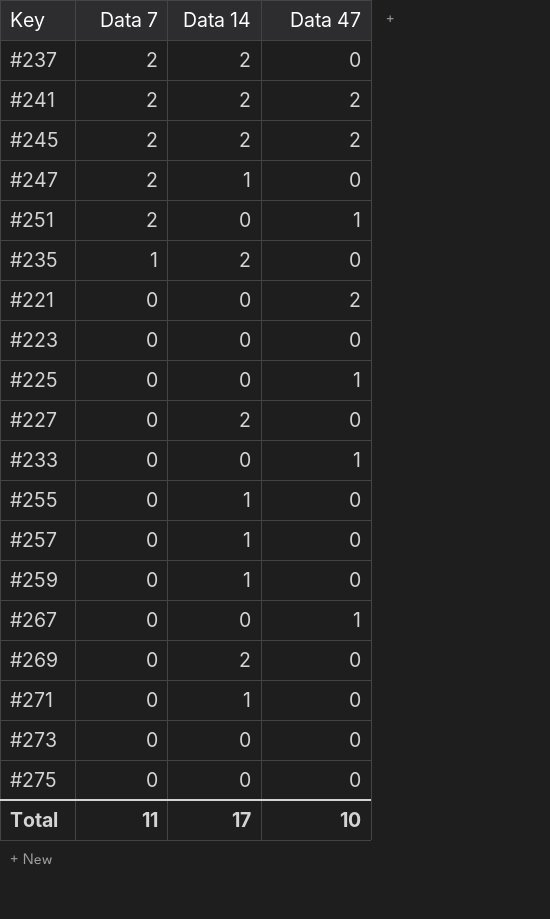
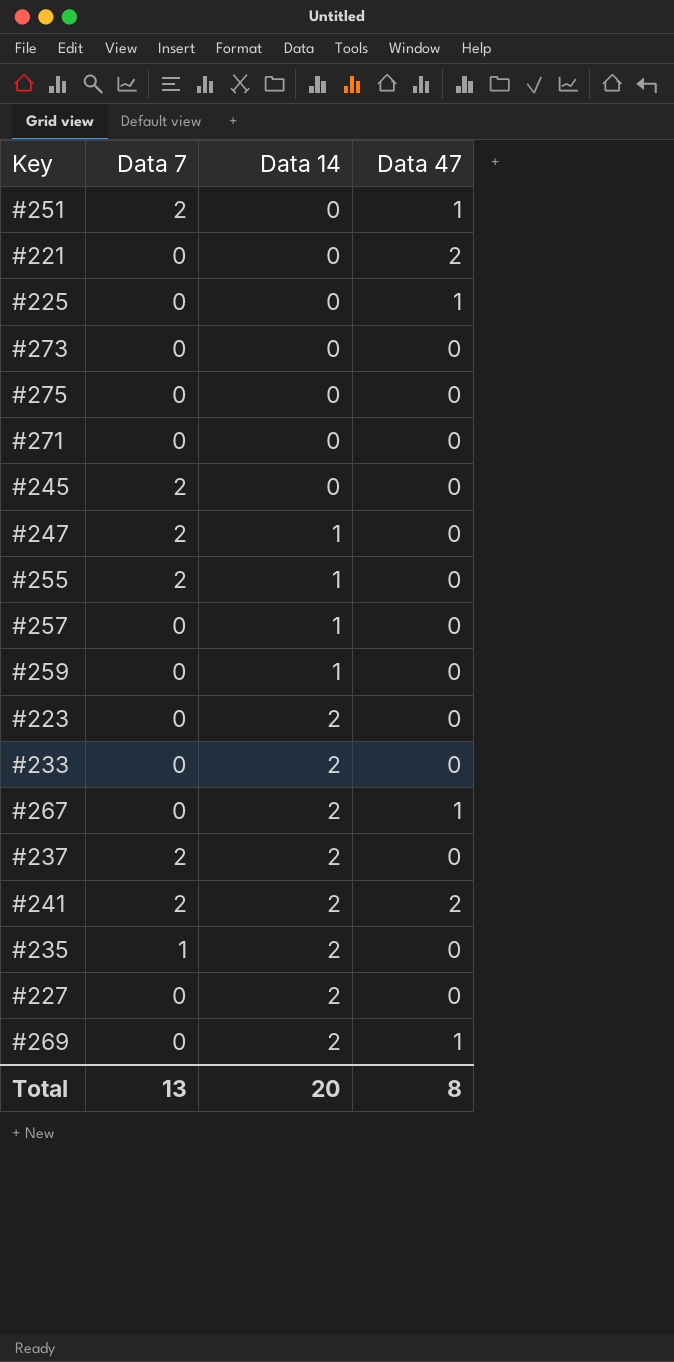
row order: Data 7 descending -> Data 14 ascending
#271 | Data 14: 1 -> 0
#245 | Data 14: 2 -> 0
#245 | Data 47: 2 -> 0
#255 | Data 7: 0 -> 2
#223 | Data 14: 0 -> 2
#233 | Data 14: 0 -> 2
#233 | Data 47: 1 -> 0
#267 | Data 14: 0 -> 2
#269 | Data 47: 0 -> 1
Total | Data 7: 11 -> 13
Total | Data 14: 17 -> 20
Total | Data 47: 10 -> 8

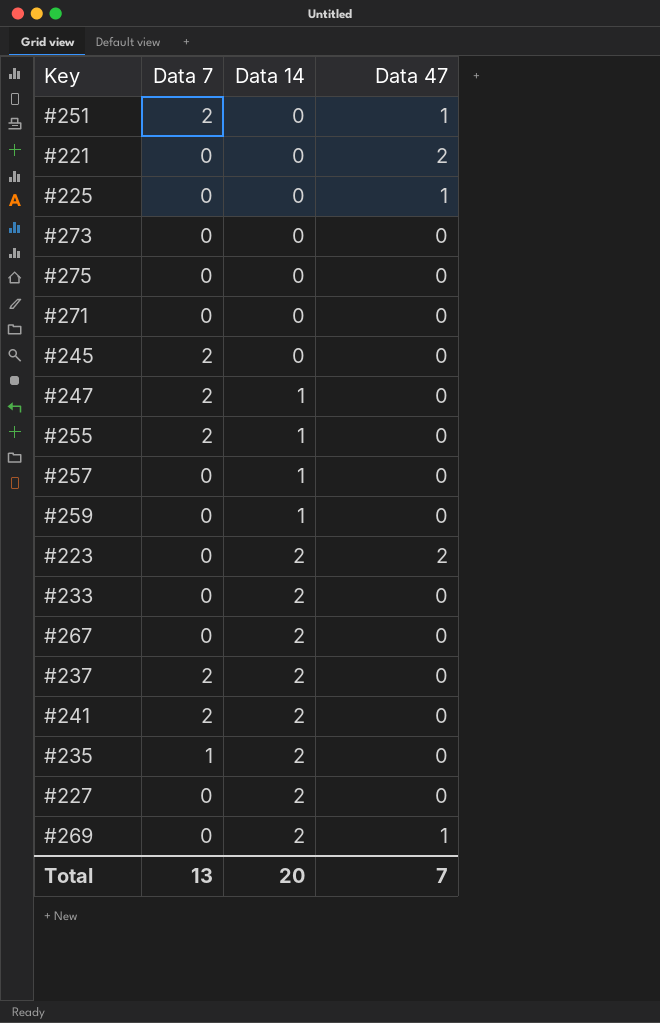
#223 | Data 47: 0 -> 2
#267 | Data 47: 1 -> 0
#241 | Data 47: 2 -> 0
Total | Data 47: 8 -> 7

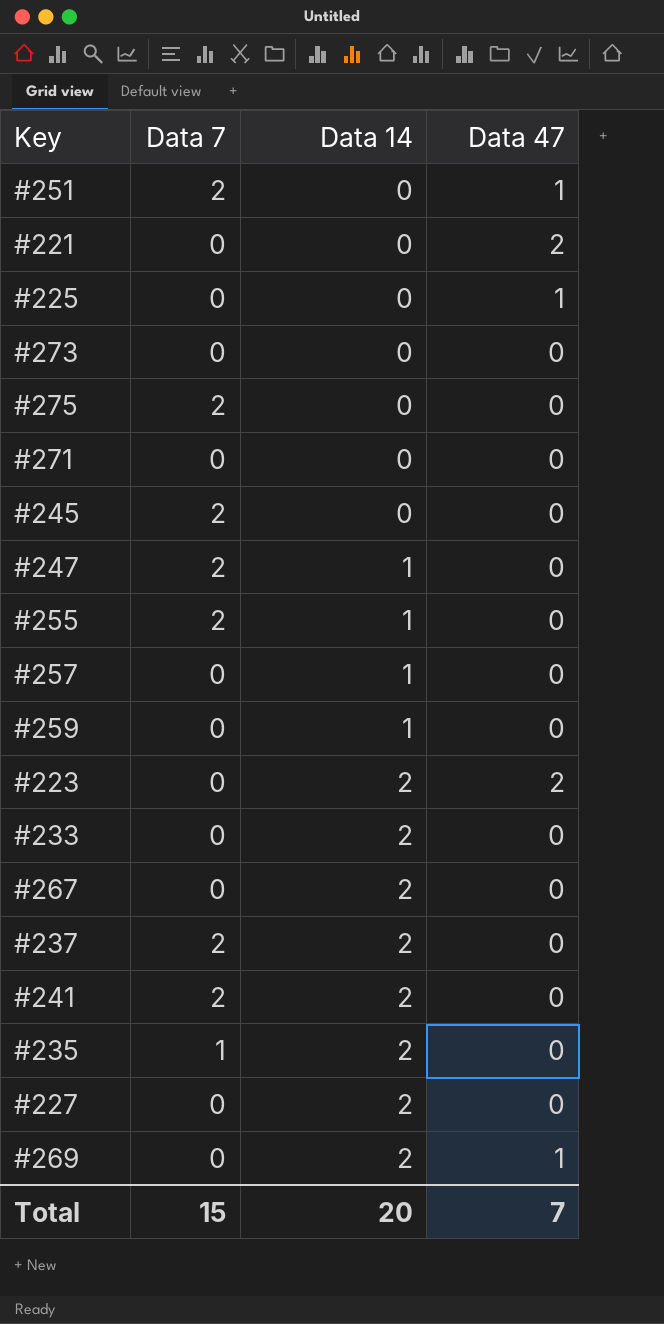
#275 | Data 7: 0 -> 2
Total | Data 7: 13 -> 15

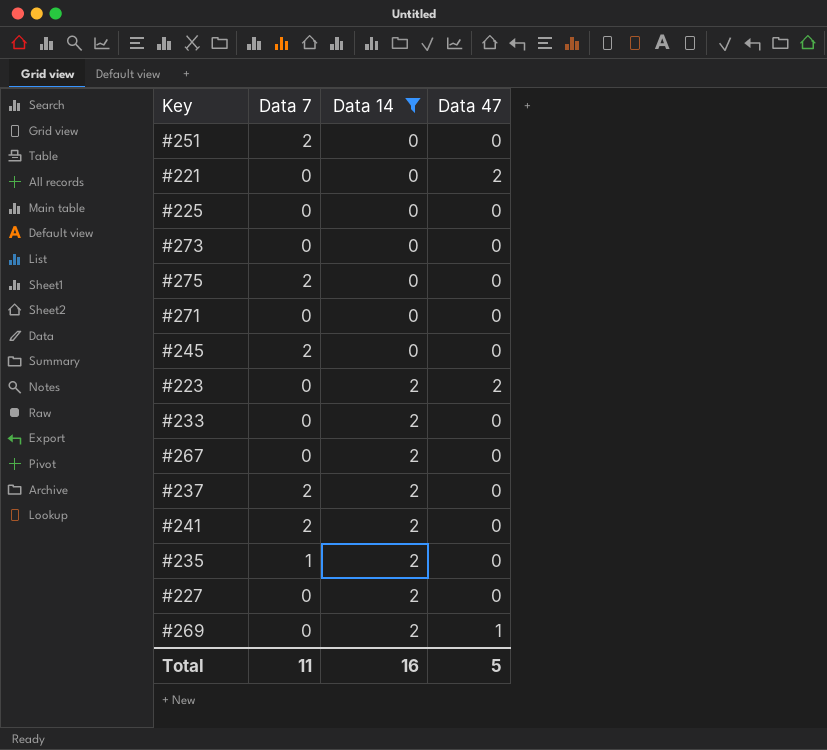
filter: none -> Data 14 != 1
#251 | Data 47: 1 -> 0
#225 | Data 47: 1 -> 0
Total | Data 7: 15 -> 11
Total | Data 14: 20 -> 16
Total | Data 47: 7 -> 5

